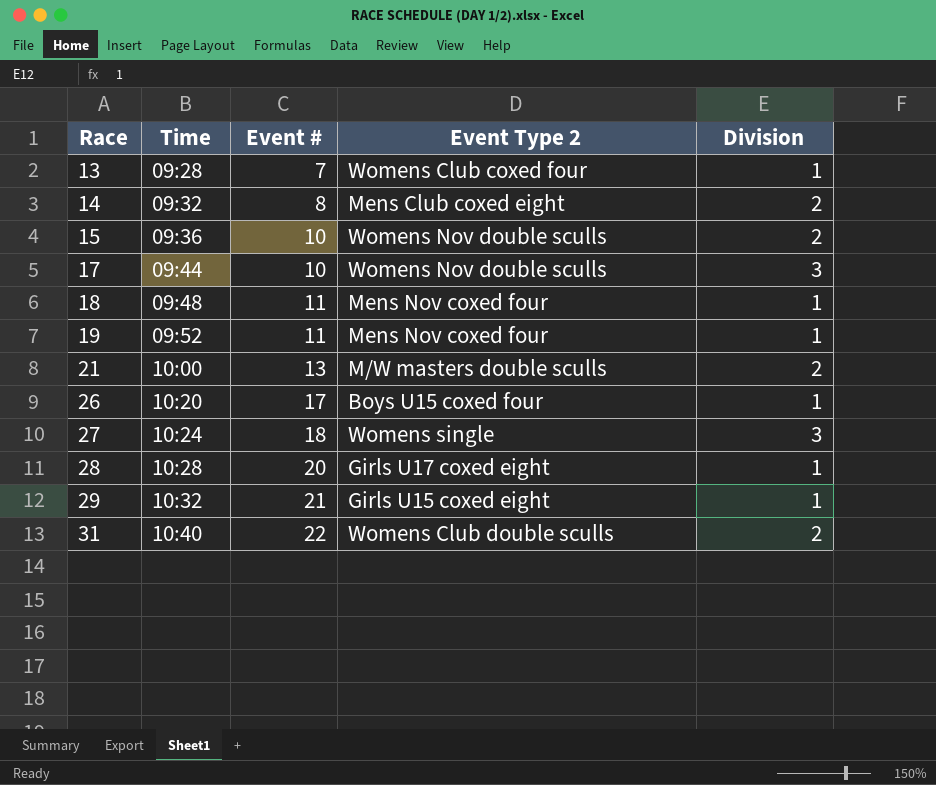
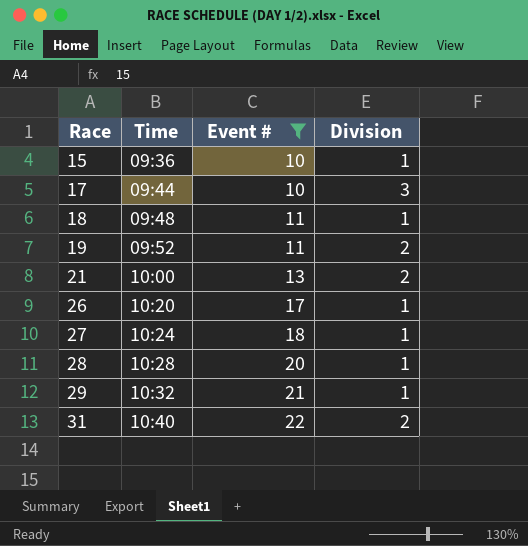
filter: none -> Event # >= 10
column Event Type 2 | position: 4 -> none
15 | Division: 2 -> 1
19 | Division: 1 -> 2
27 | Division: 3 -> 1

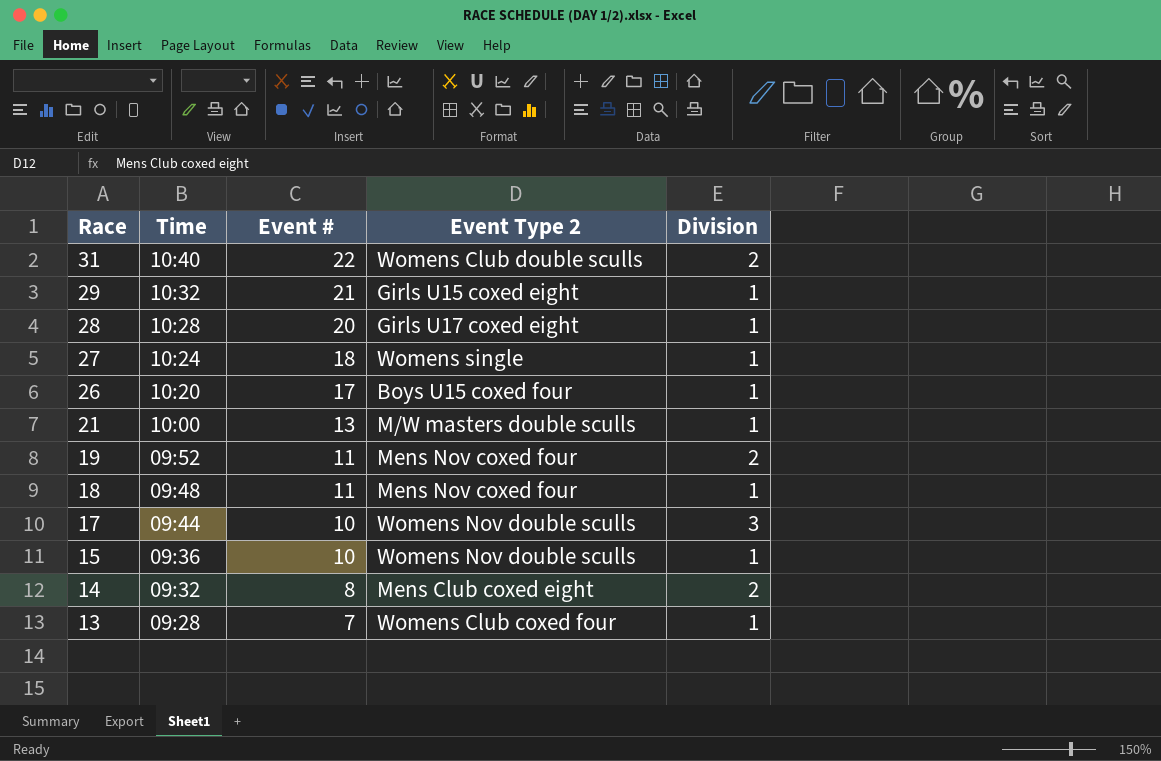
filter: Event # >= 10 -> none
row order: Race ascending -> Race descending
column Event Type 2 | position: none -> 4
21 | Division: 2 -> 1

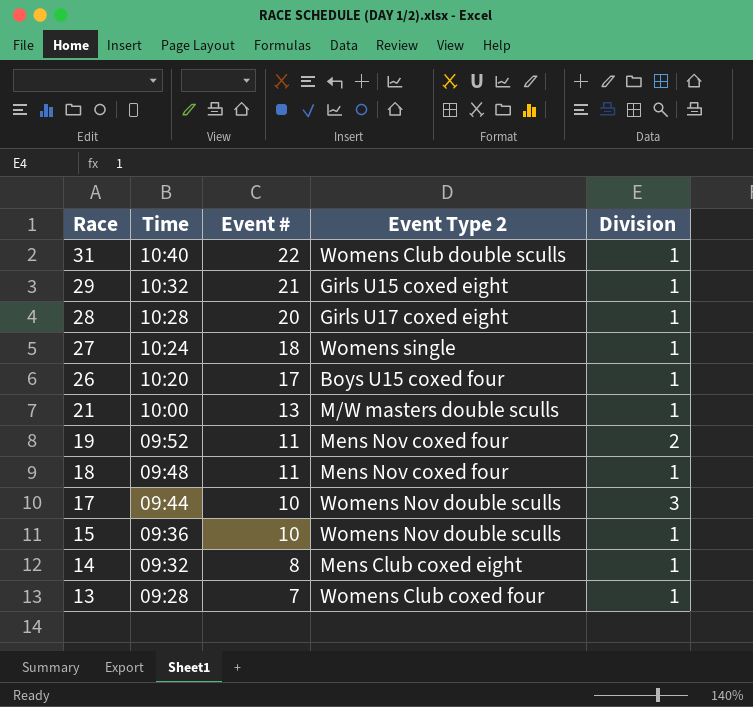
31 | Division: 2 -> 1
14 | Division: 2 -> 1

